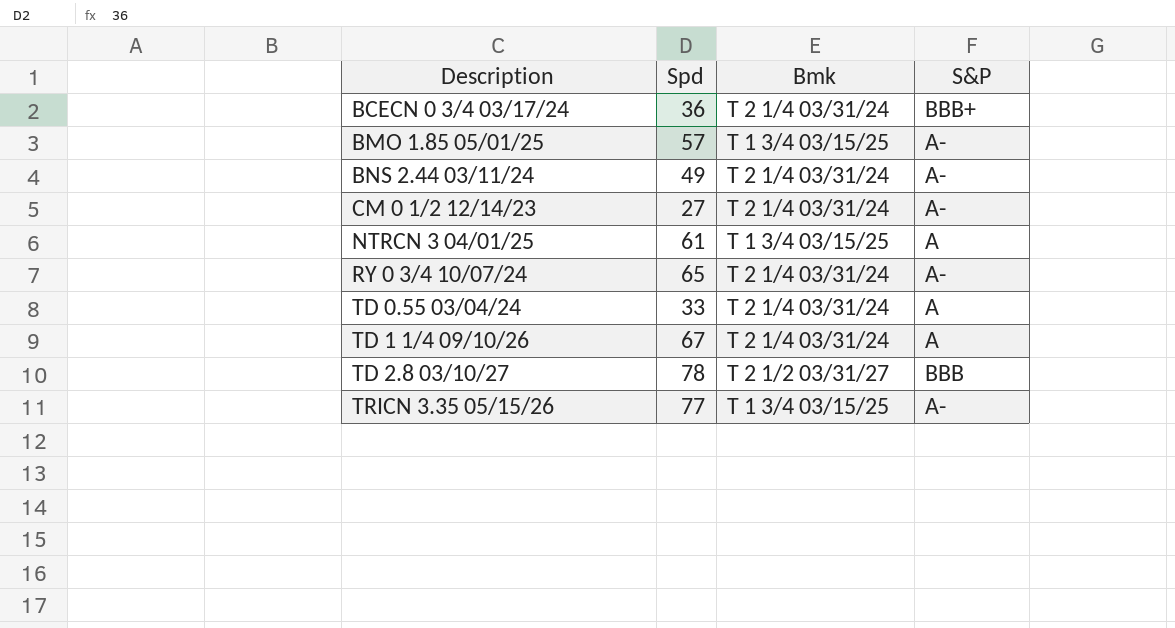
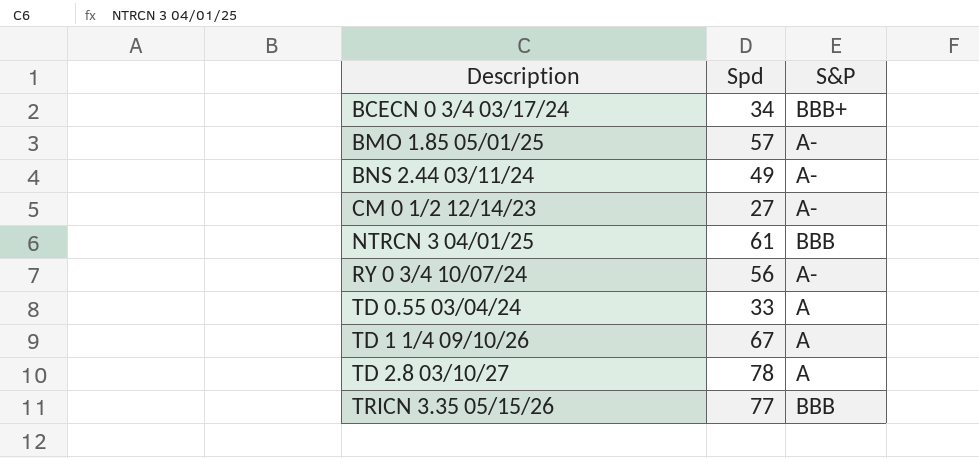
column Bmk | position: 3 -> none
BCECN 0 3/4 03/17/24 | Spd: 36 -> 34
NTRCN 3 04/01/25 | S&P: A -> BBB
RY 0 3/4 10/07/24 | Spd: 65 -> 56
TD 2.8 03/10/27 | S&P: BBB -> A
TRICN 3.35 05/15/26 | S&P: A- -> BBB

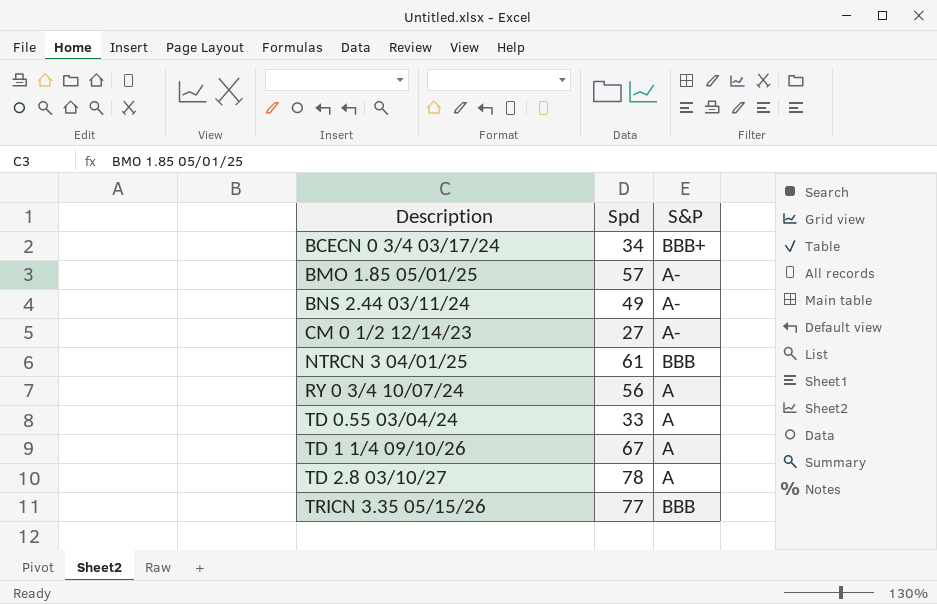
RY 0 3/4 10/07/24 | S&P: A- -> A

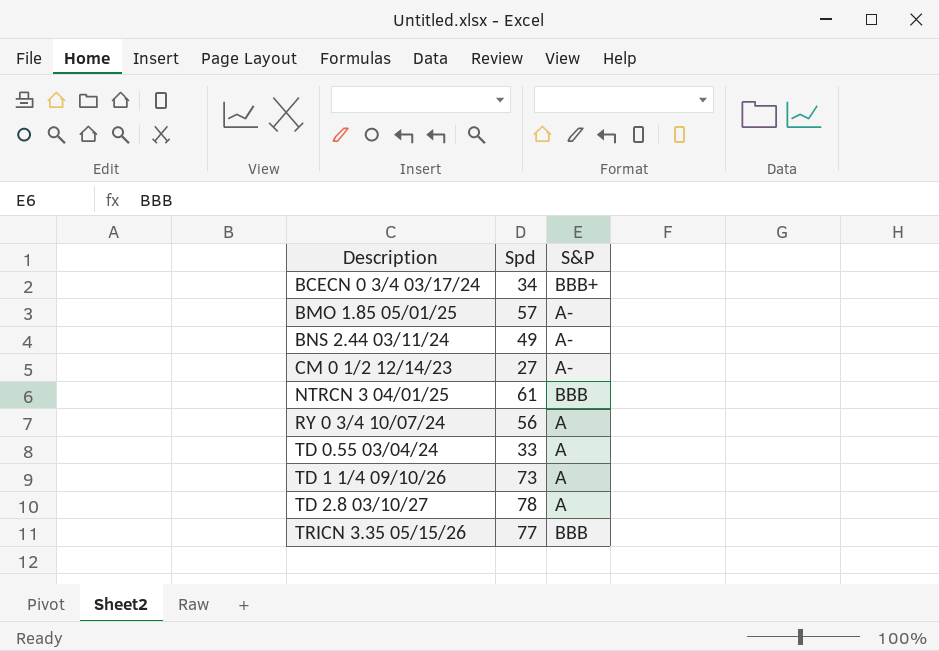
TD 1 1/4 09/10/26 | Spd: 67 -> 73

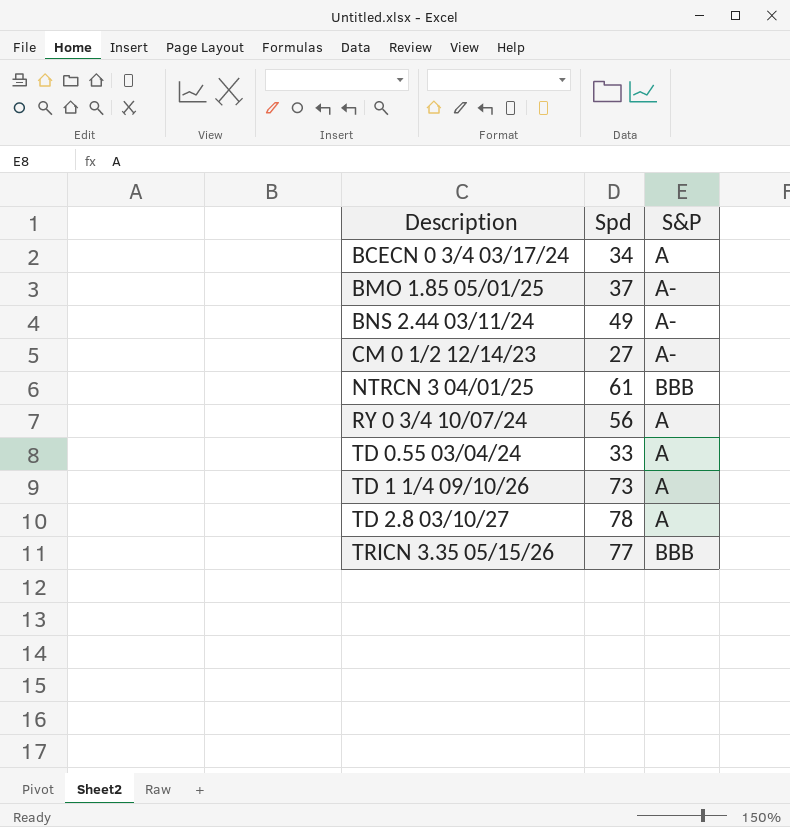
BCECN 0 3/4 03/17/24 | S&P: BBB+ -> A
BMO 1.85 05/01/25 | Spd: 57 -> 37

